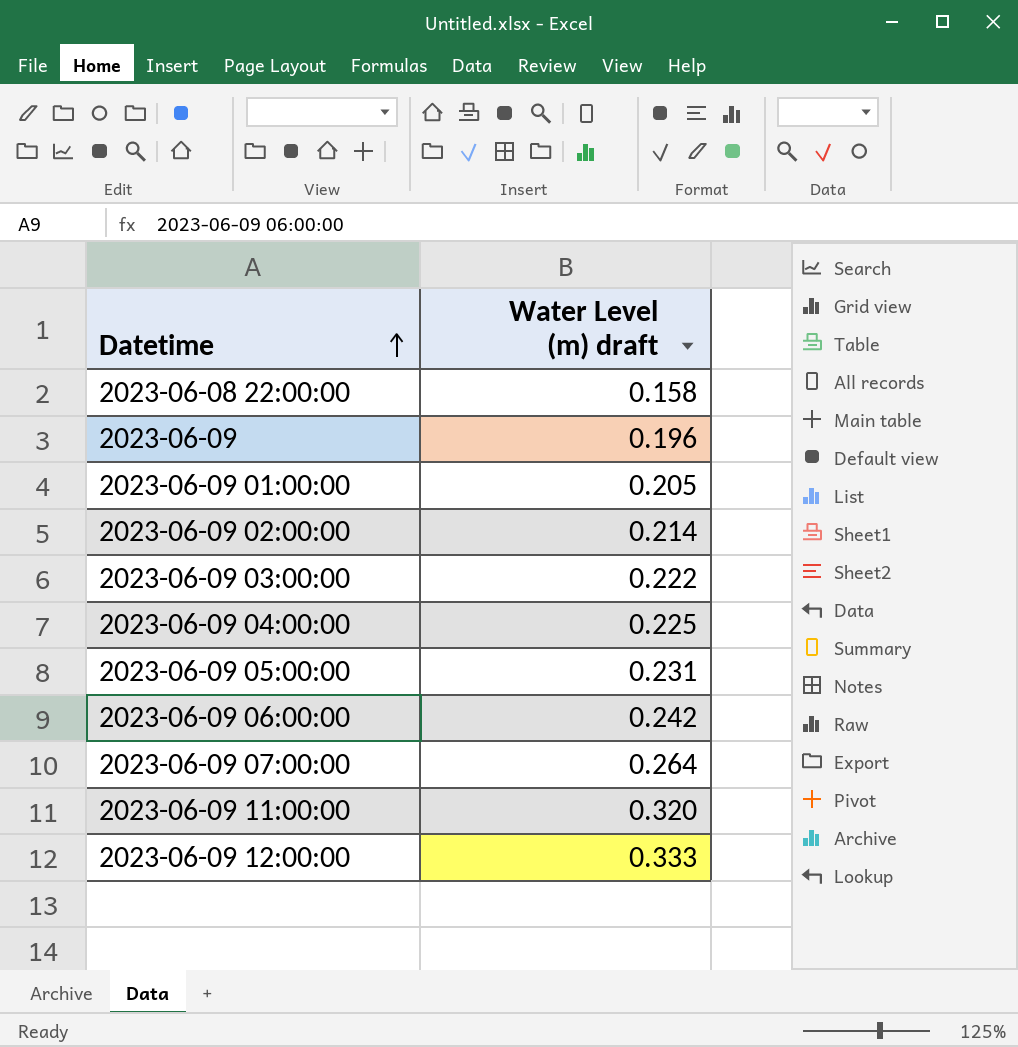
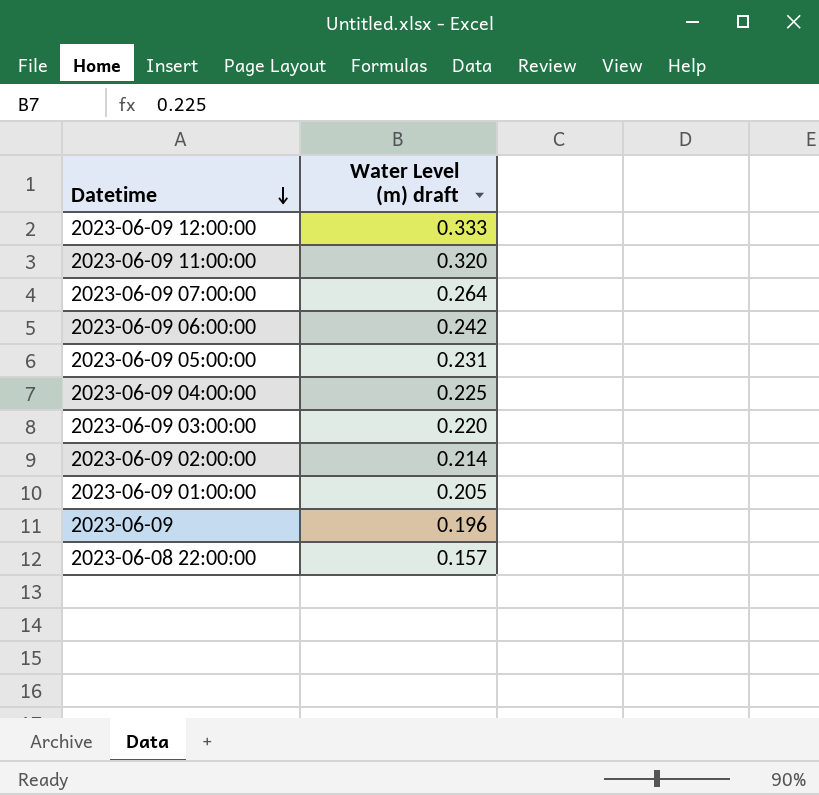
row order: Datetime ascending -> Datetime descending
2023-06-09 03:00:00 | Water Level (m) draft: 0.222 -> 0.220
2023-06-08 22:00:00 | Water Level (m) draft: 0.158 -> 0.157

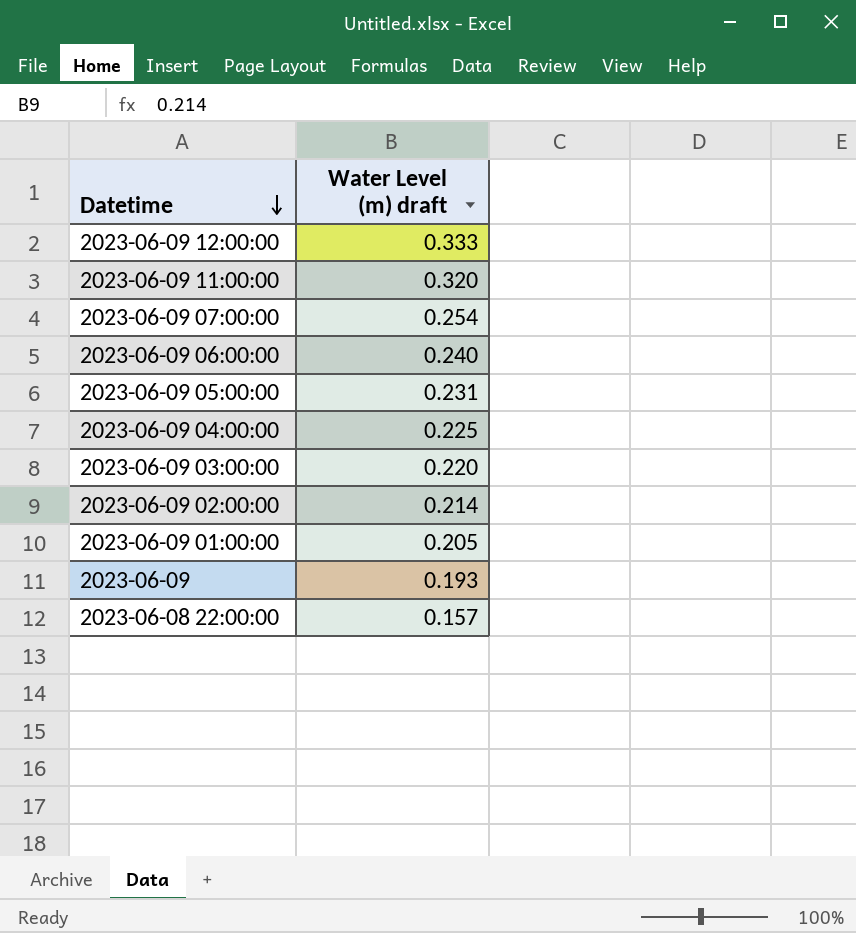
2023-06-09 07:00:00 | Water Level (m) draft: 0.264 -> 0.254
2023-06-09 06:00:00 | Water Level (m) draft: 0.242 -> 0.240
2023-06-09 | Water Level (m) draft: 0.196 -> 0.193

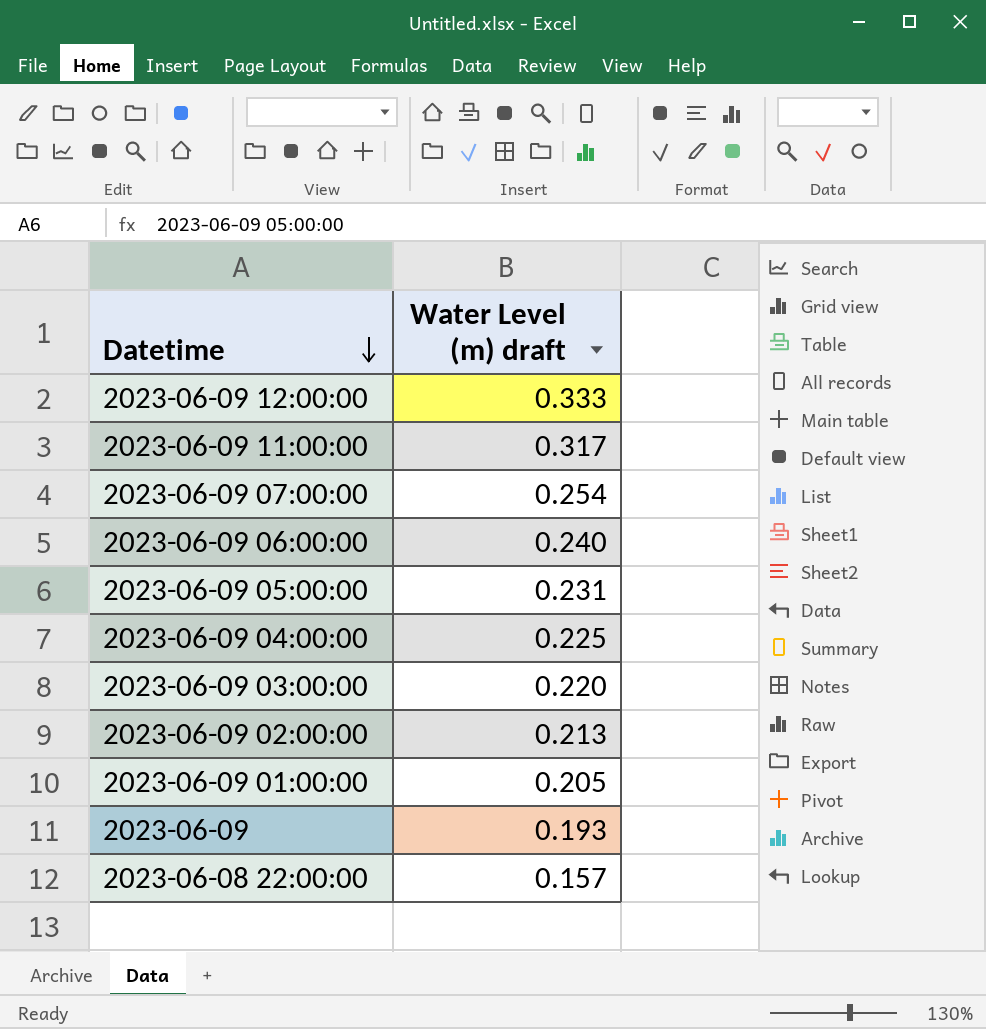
2023-06-09 11:00:00 | Water Level (m) draft: 0.320 -> 0.317
2023-06-09 02:00:00 | Water Level (m) draft: 0.214 -> 0.213

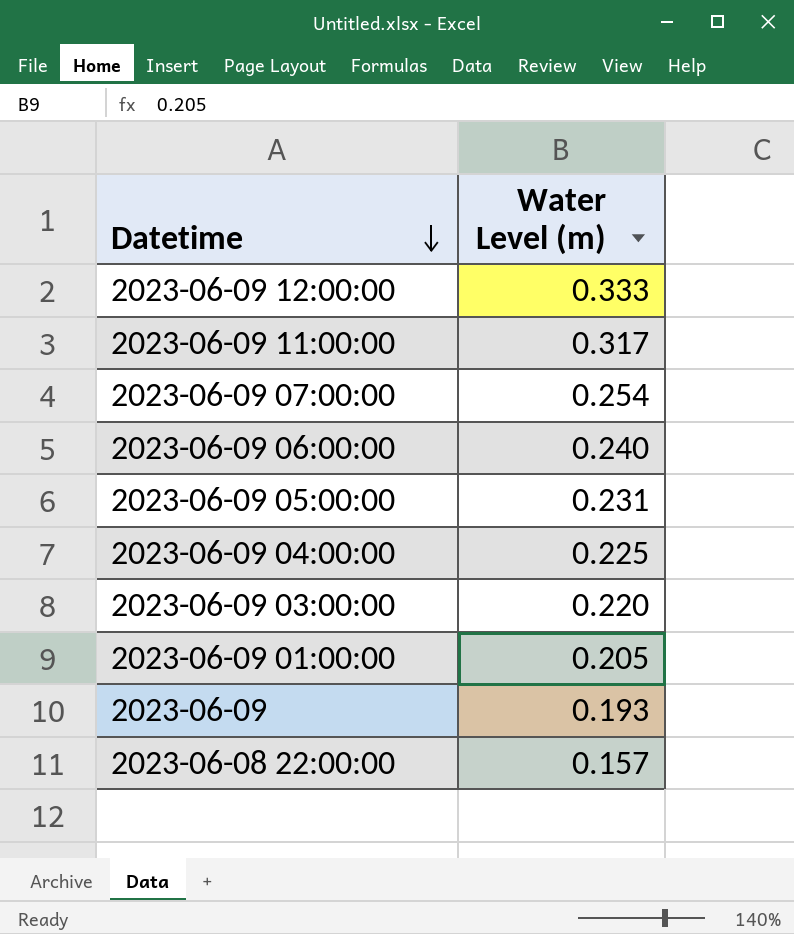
column name: Water Level (m) draft -> Water Level (m)
row 2023-06-09 02:00:00: 0.213 -> none

